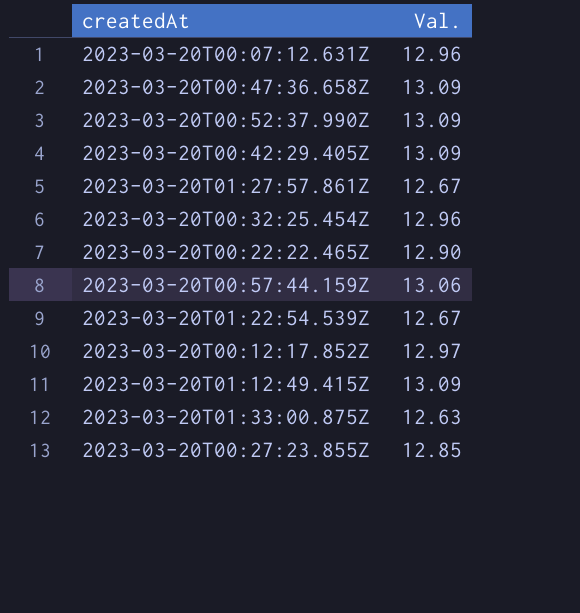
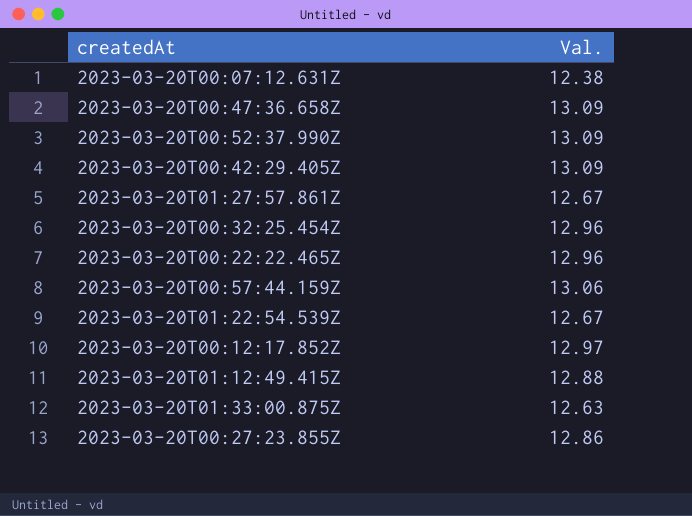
2023-03-20T00:07:12.631Z | Val.: 12.96 -> 12.38
2023-03-20T00:22:22.465Z | Val.: 12.90 -> 12.96
2023-03-20T01:12:49.415Z | Val.: 13.09 -> 12.88
2023-03-20T00:27:23.855Z | Val.: 12.85 -> 12.86

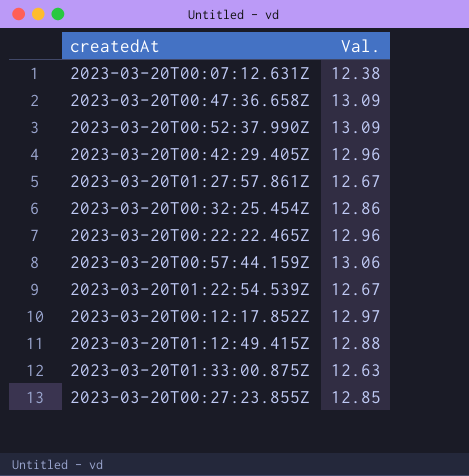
2023-03-20T00:42:29.405Z | Val.: 13.09 -> 12.96
2023-03-20T00:32:25.454Z | Val.: 12.96 -> 12.86
2023-03-20T00:27:23.855Z | Val.: 12.86 -> 12.85

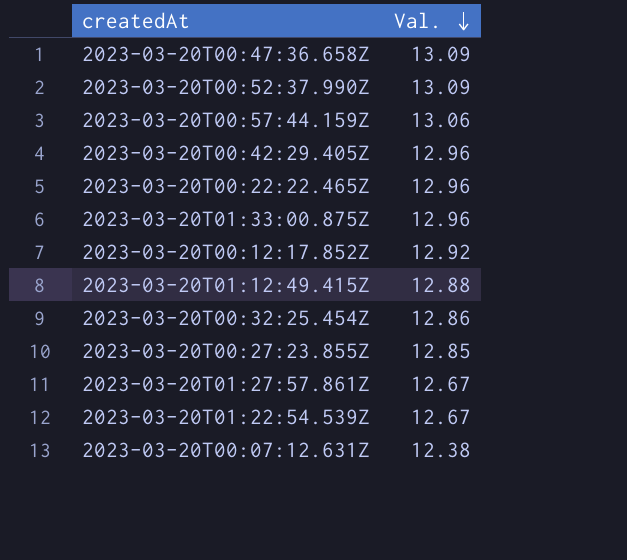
row order: none -> Val. descending
2023-03-20T01:33:00.875Z | Val.: 12.63 -> 12.96
2023-03-20T00:12:17.852Z | Val.: 12.97 -> 12.92

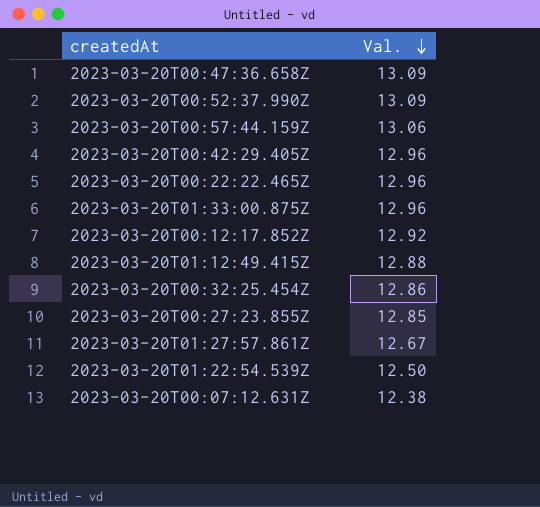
2023-03-20T01:22:54.539Z | Val.: 12.67 -> 12.50

